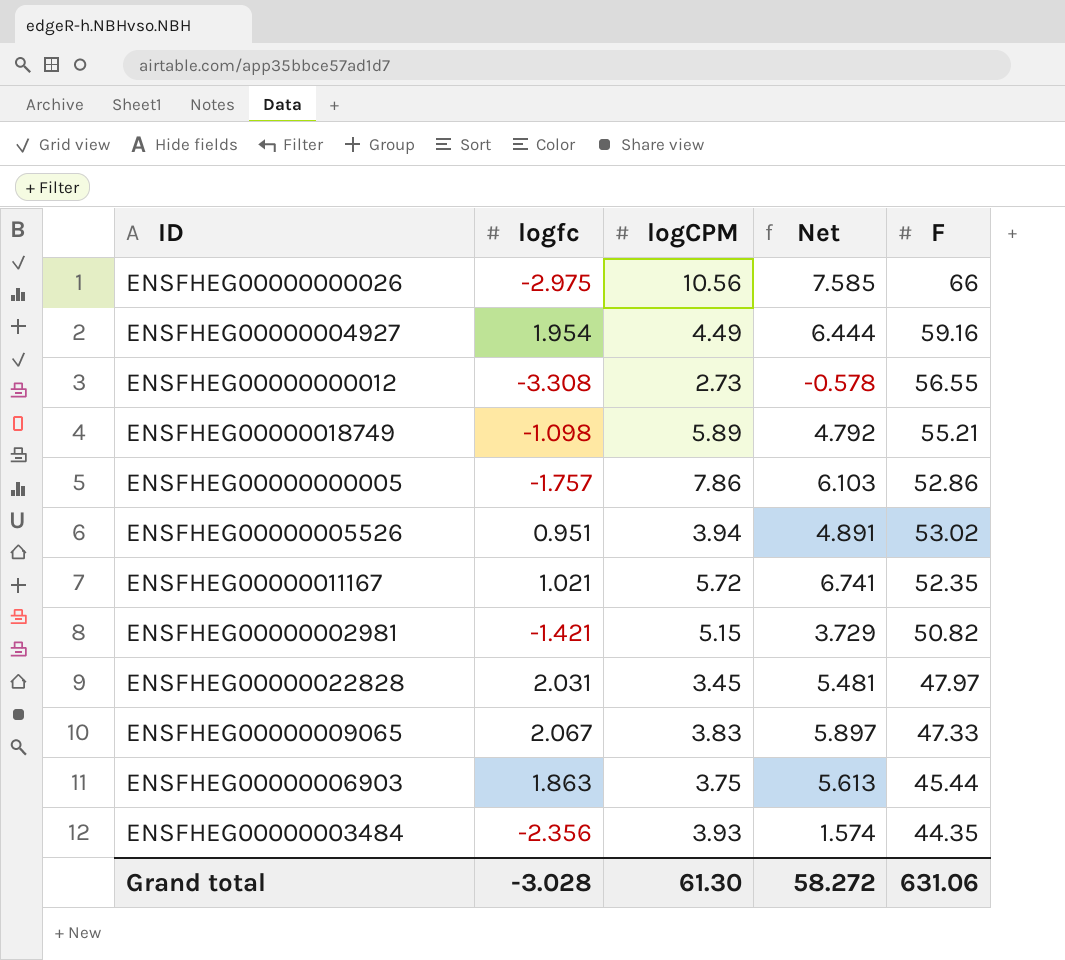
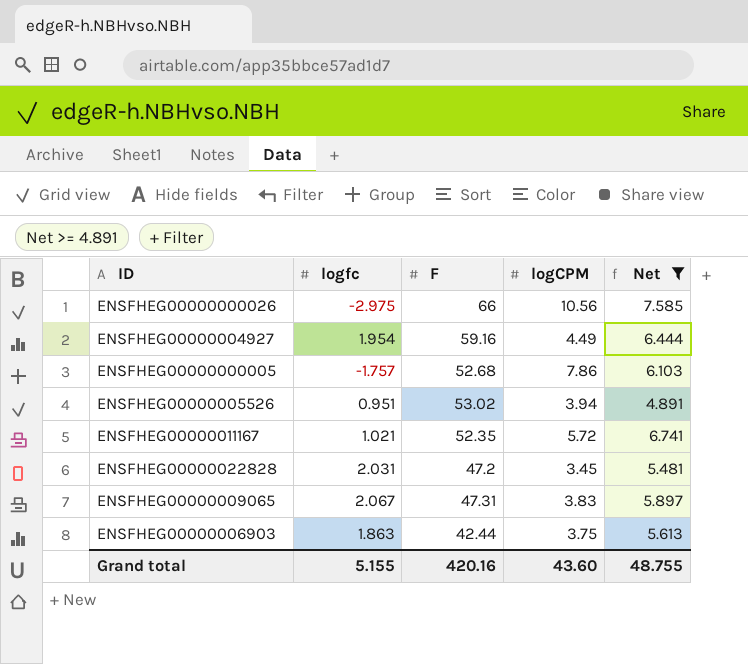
filter: none -> Net >= 4.891
column F | position: 5 -> 3
ENSFHEG00000000005 | F: 52.86 -> 52.68
ENSFHEG00000022828 | F: 47.97 -> 47.2
ENSFHEG00000009065 | F: 47.33 -> 47.31
ENSFHEG00000006903 | F: 45.44 -> 42.44
Grand total | logfc: -3.028 -> 5.155
Grand total | F: 631.06 -> 420.16
Grand total | logCPM: 61.30 -> 43.60
Grand total | Net: 58.272 -> 48.755

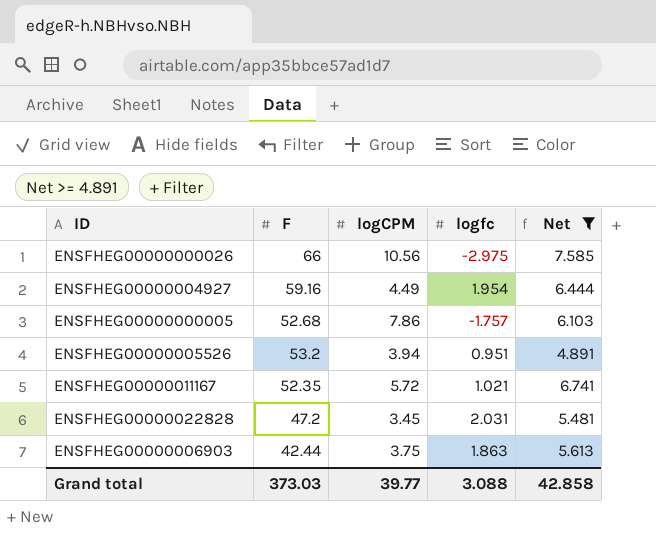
column logfc | position: 2 -> 4
row ENSFHEG00000009065: 2.067 | 47.31 | 3.83 | 5.897 -> none
ENSFHEG00000005526 | F: 53.02 -> 53.2
Grand total | F: 420.16 -> 373.03
Grand total | logCPM: 43.60 -> 39.77
Grand total | logfc: 5.155 -> 3.088
Grand total | Net: 48.755 -> 42.858

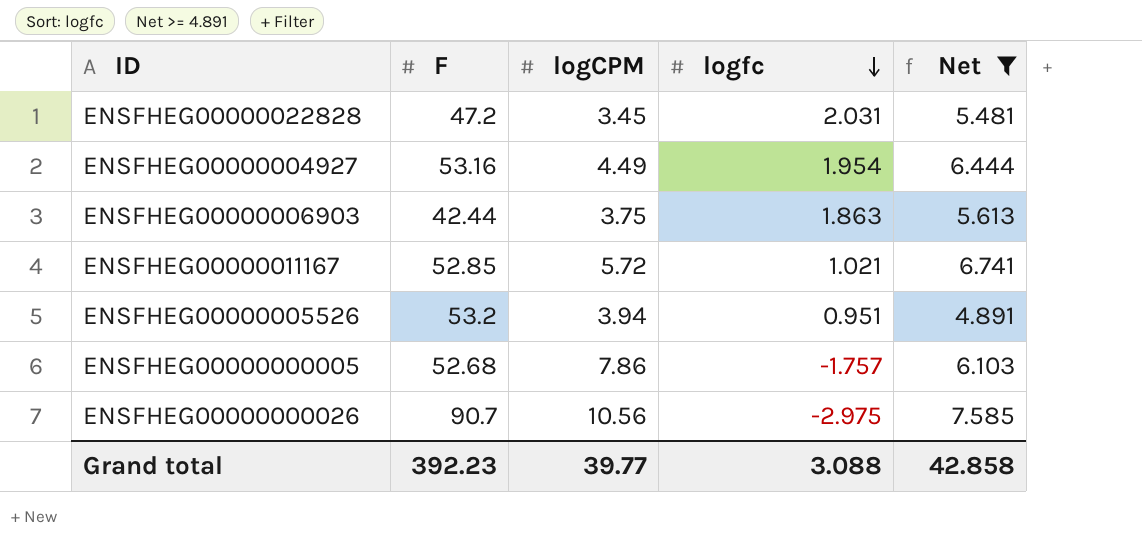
row order: none -> logfc descending
ENSFHEG00000004927 | F: 59.16 -> 53.16
ENSFHEG00000011167 | F: 52.35 -> 52.85
ENSFHEG00000000026 | F: 66 -> 90.7
Grand total | F: 373.03 -> 392.23

